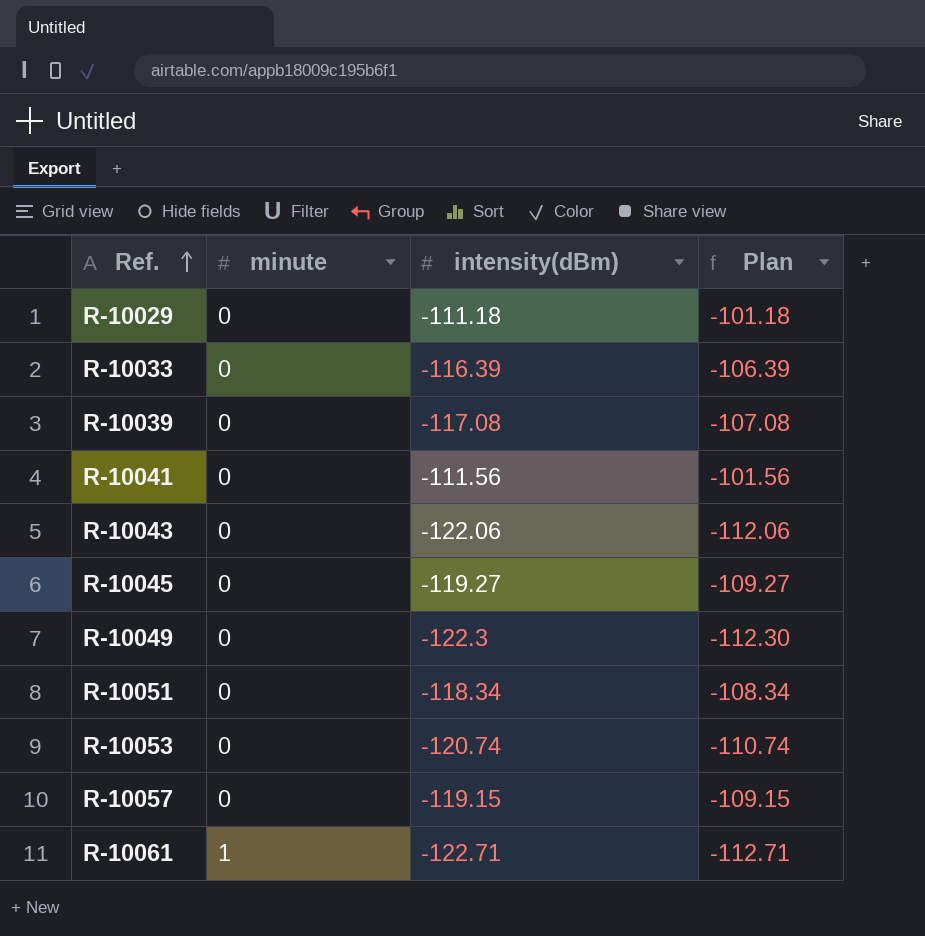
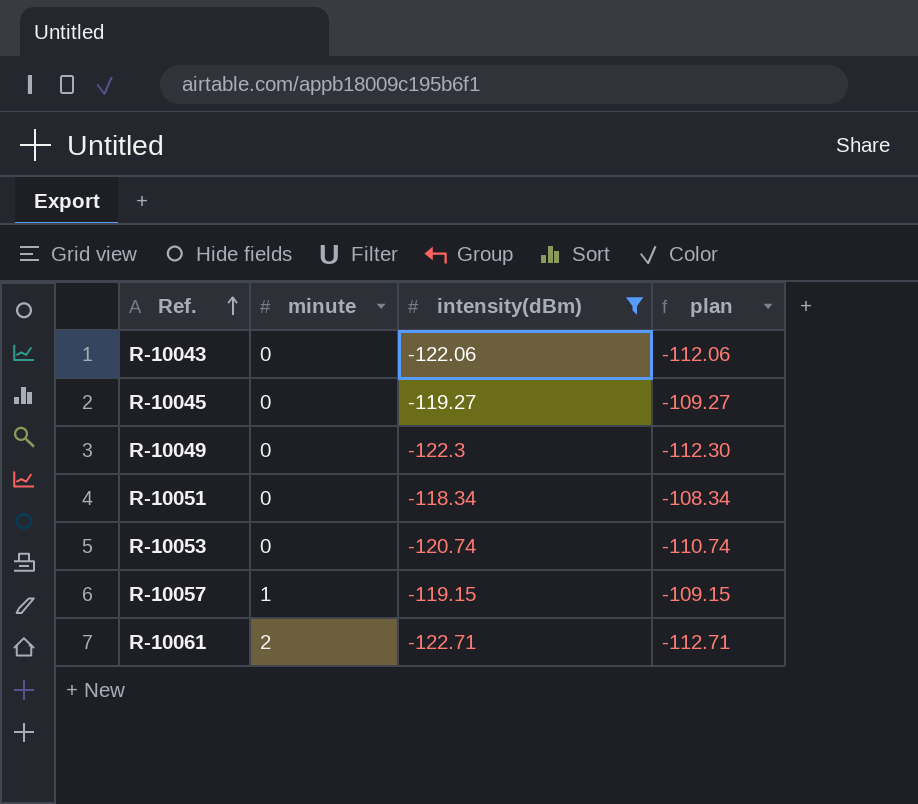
filter: none -> intensity(dBm) <= -118.34
column name: Plan -> plan
R-10057 | minute: 0 -> 1
R-10061 | minute: 1 -> 2

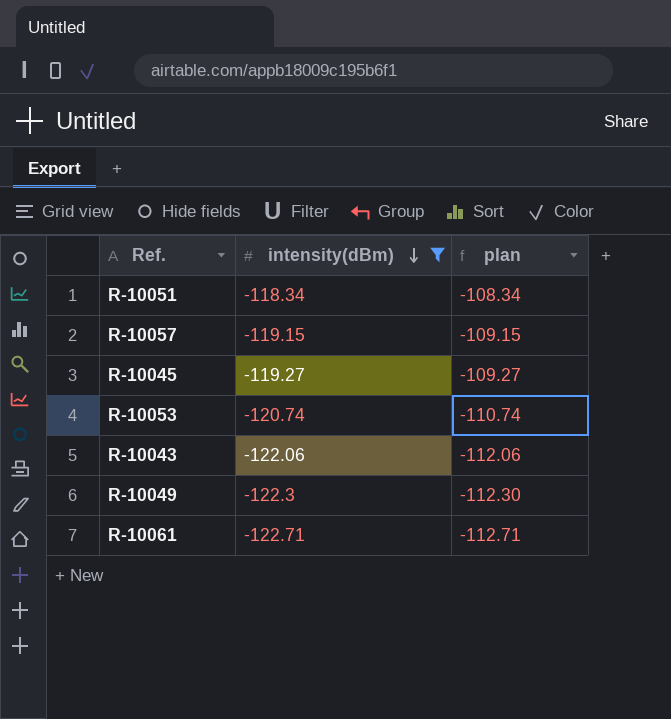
row order: Ref. ascending -> intensity(dBm) descending
column minute | position: 2 -> none

